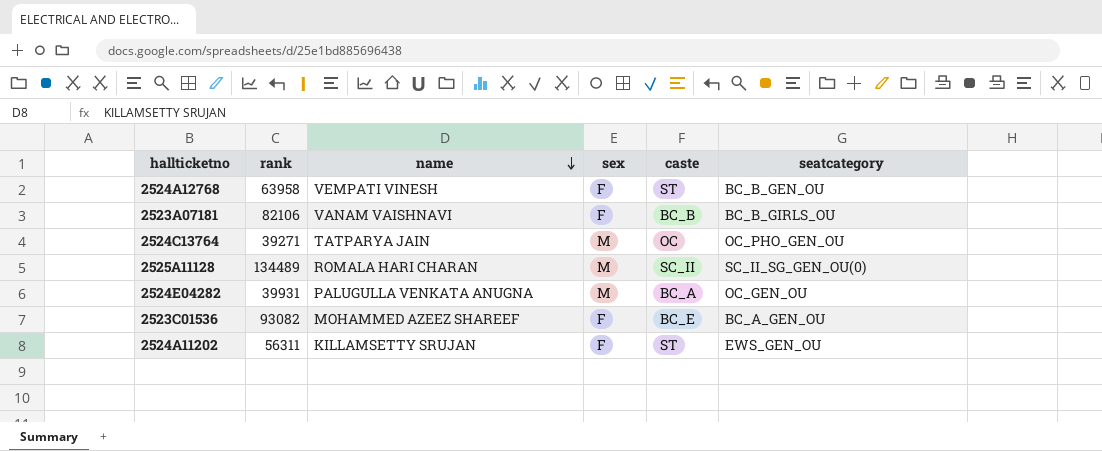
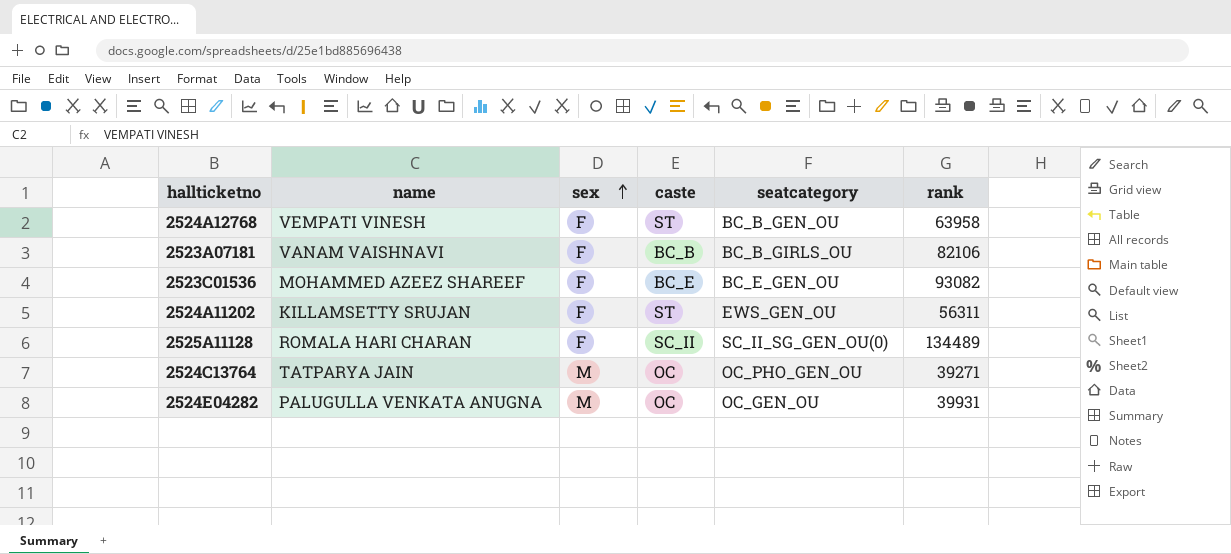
row order: name descending -> sex ascending
column rank | position: 2 -> 6
2523C01536 | seatcategory: BC_A_GEN_OU -> BC_E_GEN_OU
2525A11128 | sex: M -> F
2524E04282 | caste: BC_A -> OC

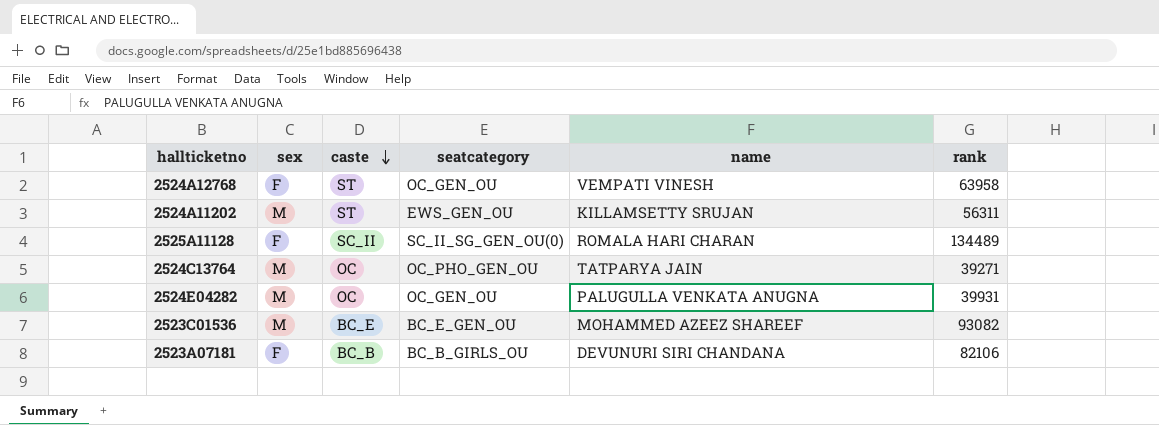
row order: sex ascending -> caste descending
column name | position: 2 -> 5
2524A12768 | seatcategory: BC_B_GEN_OU -> OC_GEN_OU
2524A11202 | sex: F -> M
2523C01536 | sex: F -> M
2523A07181 | name: VANAM VAISHNAVI -> DEVUNURI SIRI CHANDANA

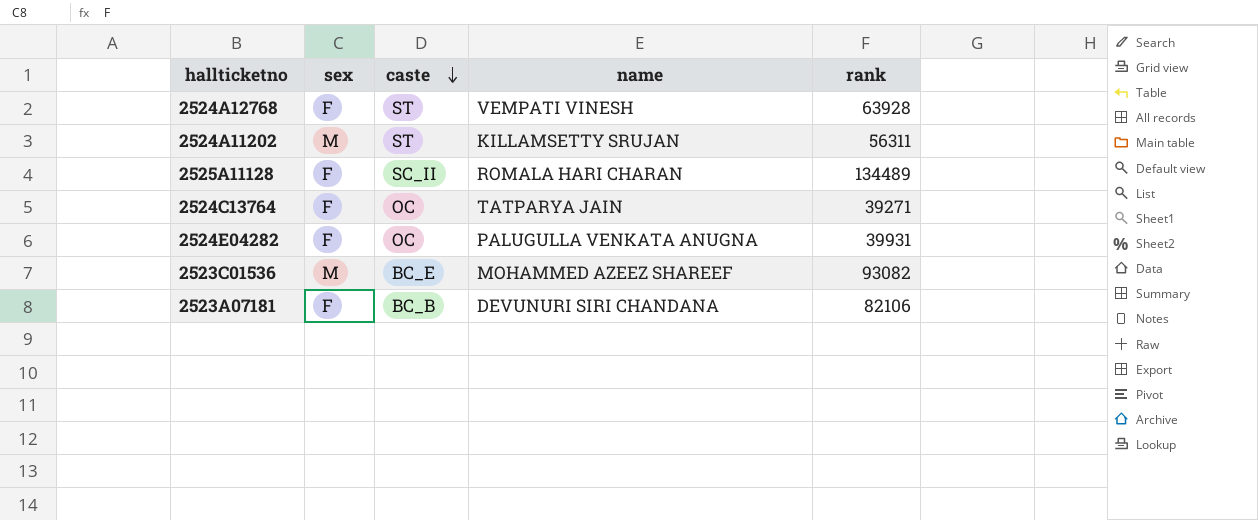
column seatcategory | position: 4 -> none
2524A12768 | rank: 63958 -> 63928
2524C13764 | sex: M -> F
2524E04282 | sex: M -> F

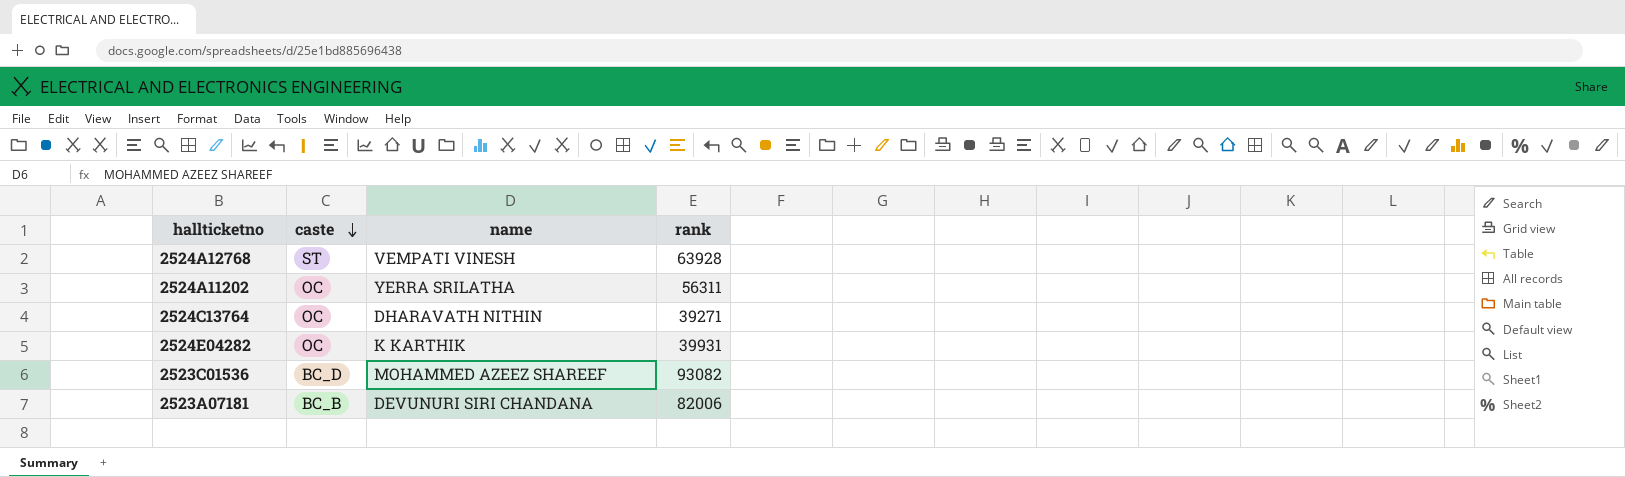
column sex | position: 2 -> none
row 2525A11128: F | SC_II | ROMALA HARI CHARAN | 134489 -> none
2524A11202 | caste: ST -> OC
2524A11202 | name: KILLAMSETTY SRUJAN -> YERRA SRILATHA
2524C13764 | name: TATPARYA JAIN -> DHARAVATH NITHIN
2524E04282 | name: PALUGULLA VENKATA ANUGNA -> K KARTHIK
2523C01536 | caste: BC_E -> BC_D
2523A07181 | rank: 82106 -> 82006

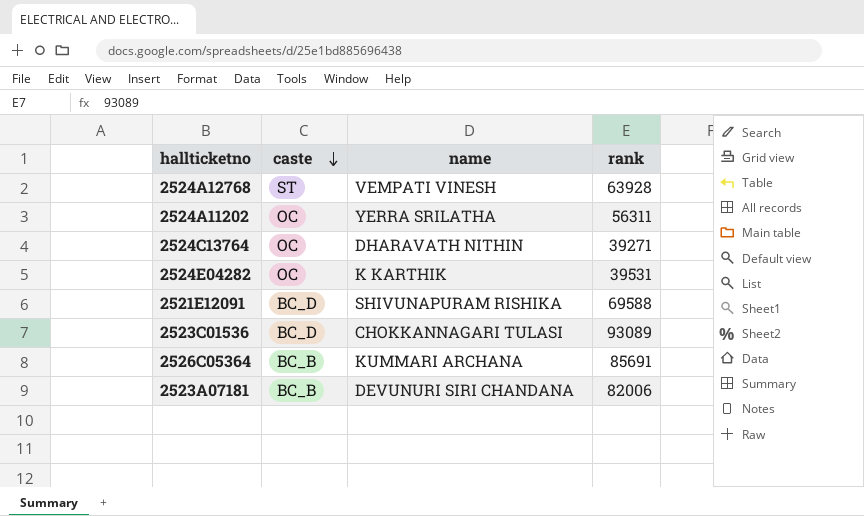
2524E04282 | rank: 39931 -> 39531
row 2521E12091: none -> BC_D | SHIVUNAPURAM RISHIKA | 69588
2523C01536 | name: MOHAMMED AZEEZ SHAREEF -> CHOKKANNAGARI TULASI
2523C01536 | rank: 93082 -> 93089
row 2526C05364: none -> BC_B | KUMMARI ARCHANA | 85691

